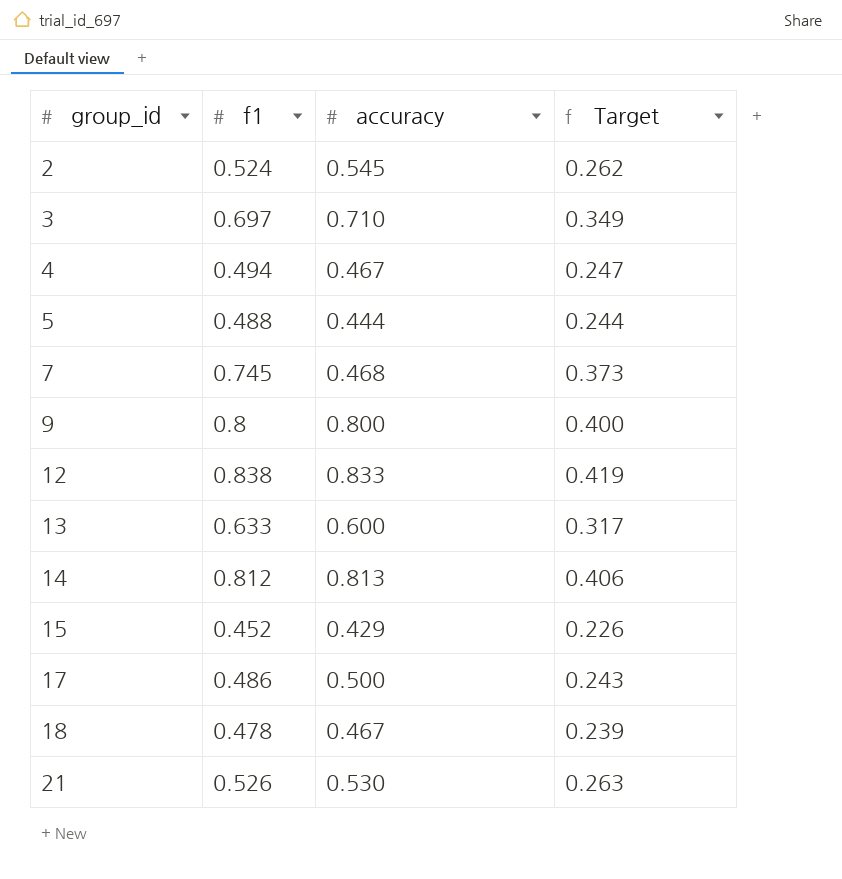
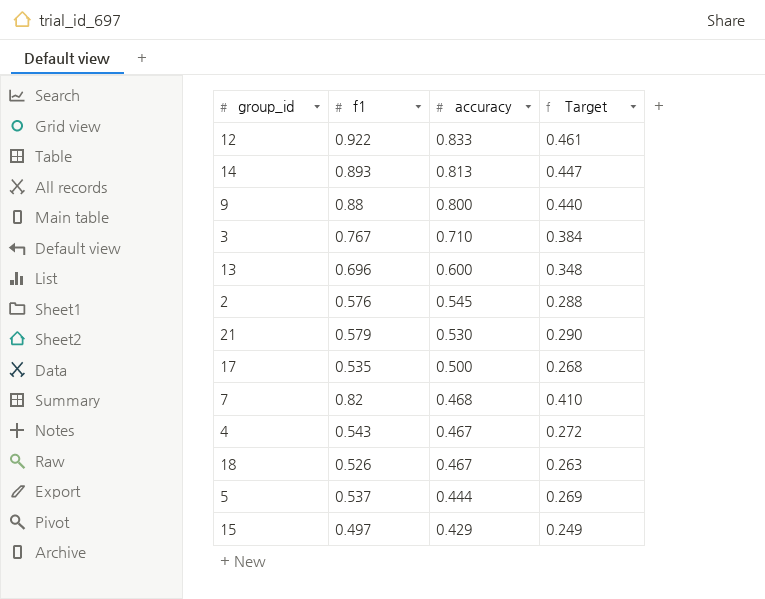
row order: group_id ascending -> accuracy descending
12 | f1: 0.838 -> 0.922
12 | Target: 0.419 -> 0.461
14 | f1: 0.812 -> 0.893
14 | Target: 0.406 -> 0.447
9 | f1: 0.8 -> 0.88
9 | Target: 0.400 -> 0.440
3 | f1: 0.697 -> 0.767
3 | Target: 0.349 -> 0.384
13 | f1: 0.633 -> 0.696
13 | Target: 0.317 -> 0.348
2 | f1: 0.524 -> 0.576
2 | Target: 0.262 -> 0.288
21 | f1: 0.526 -> 0.579
21 | Target: 0.263 -> 0.290
17 | f1: 0.486 -> 0.535
17 | Target: 0.243 -> 0.268
7 | f1: 0.745 -> 0.82
7 | Target: 0.373 -> 0.410
4 | f1: 0.494 -> 0.543
4 | Target: 0.247 -> 0.272
18 | f1: 0.478 -> 0.526
18 | Target: 0.239 -> 0.263
5 | f1: 0.488 -> 0.537
5 | Target: 0.244 -> 0.269
15 | f1: 0.452 -> 0.497
15 | Target: 0.226 -> 0.249

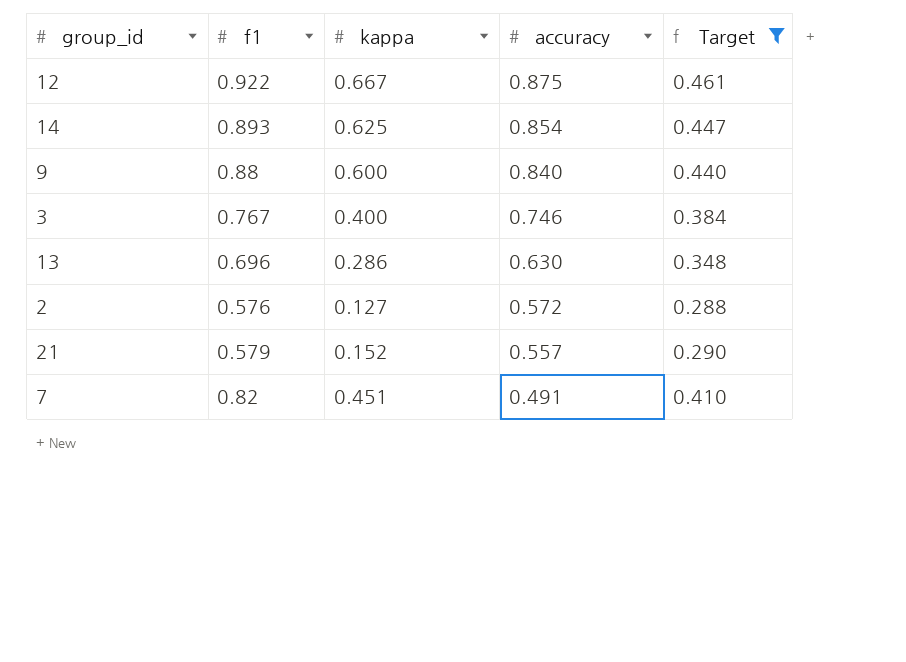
filter: none -> Target >= 0.288
column kappa | position: none -> 3
12 | accuracy: 0.833 -> 0.875
14 | accuracy: 0.813 -> 0.854
9 | accuracy: 0.800 -> 0.840
3 | accuracy: 0.710 -> 0.746
13 | accuracy: 0.600 -> 0.630
2 | accuracy: 0.545 -> 0.572
21 | accuracy: 0.530 -> 0.557
7 | accuracy: 0.468 -> 0.491

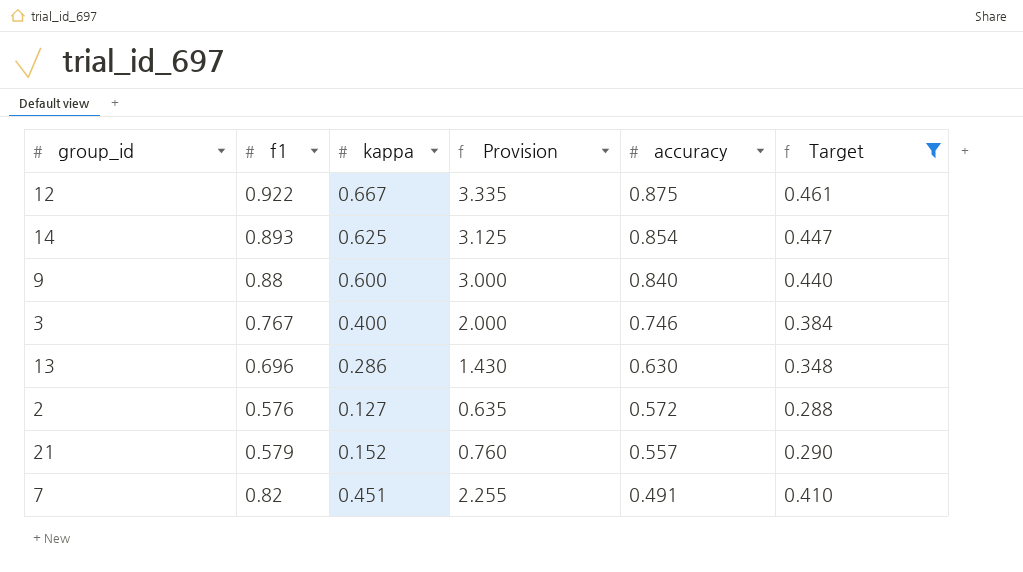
column Provision | formula: none -> [kappa] * 5

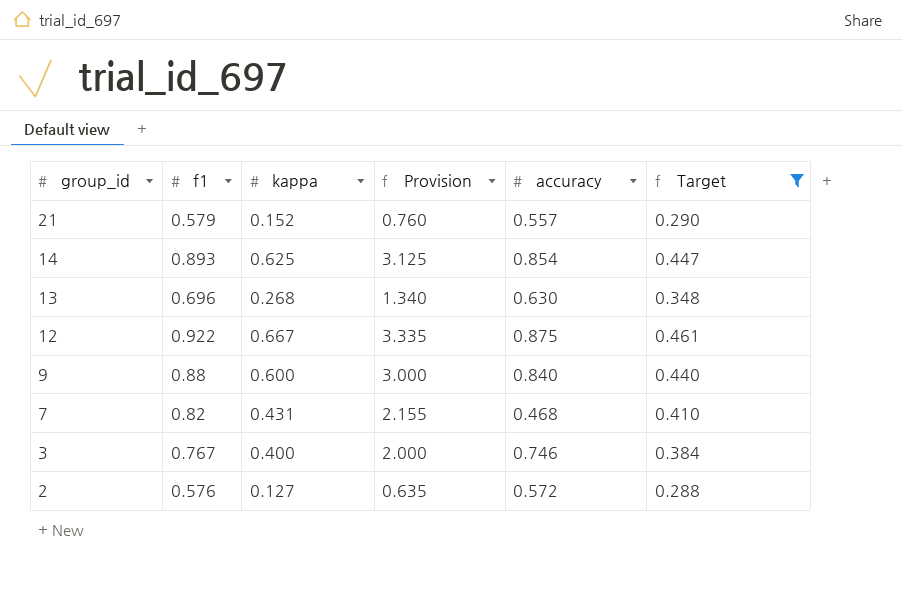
row order: accuracy descending -> group_id descending
13 | kappa: 0.286 -> 0.268
13 | Provision: 1.430 -> 1.340
7 | kappa: 0.451 -> 0.431
7 | Provision: 2.255 -> 2.155
7 | accuracy: 0.491 -> 0.468

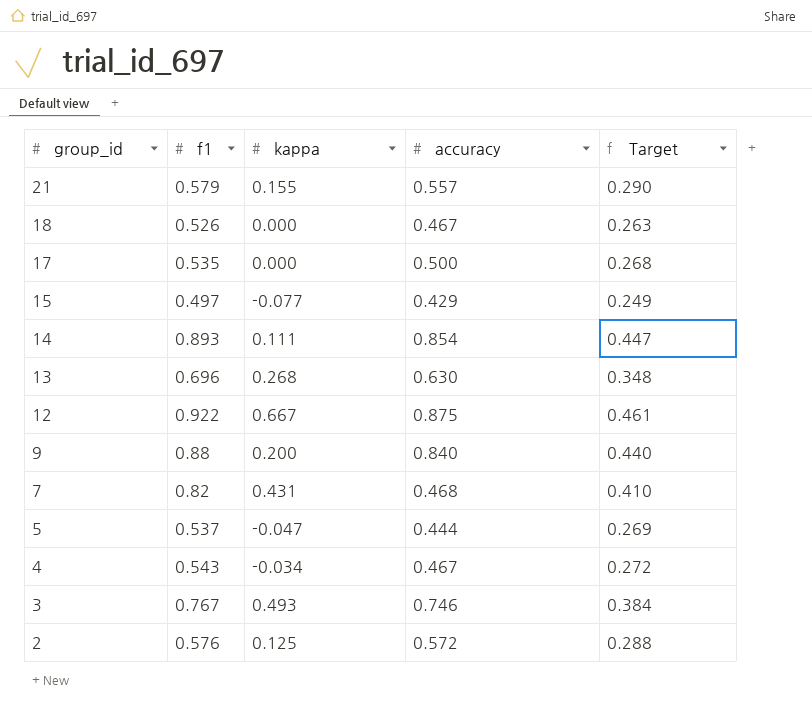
filter: Target >= 0.288 -> none
column Provision | formula: [kappa] * 5 -> none
21 | kappa: 0.152 -> 0.155
14 | kappa: 0.625 -> 0.111
9 | kappa: 0.600 -> 0.200
3 | kappa: 0.400 -> 0.493
2 | kappa: 0.127 -> 0.125

